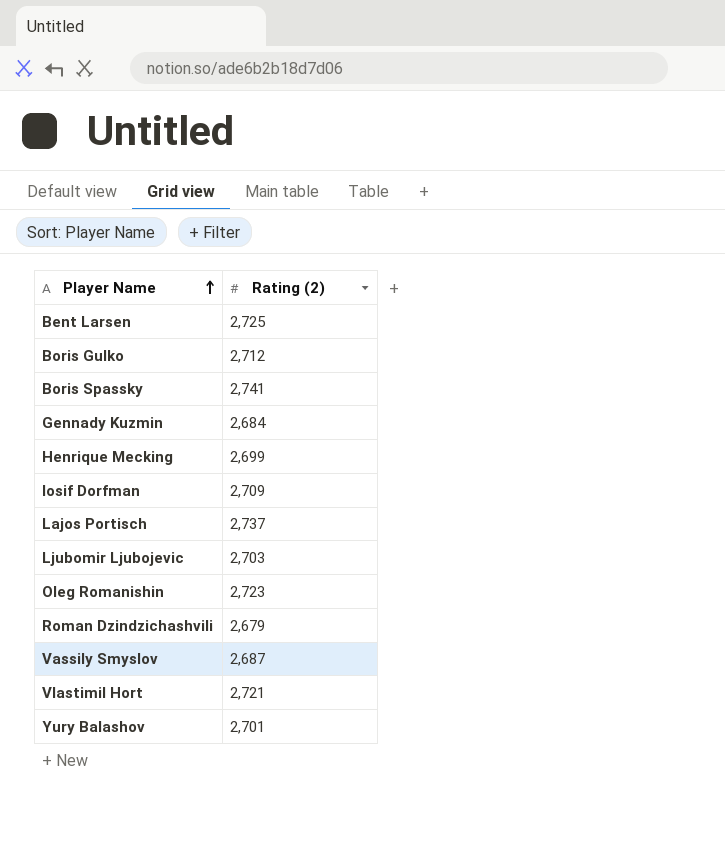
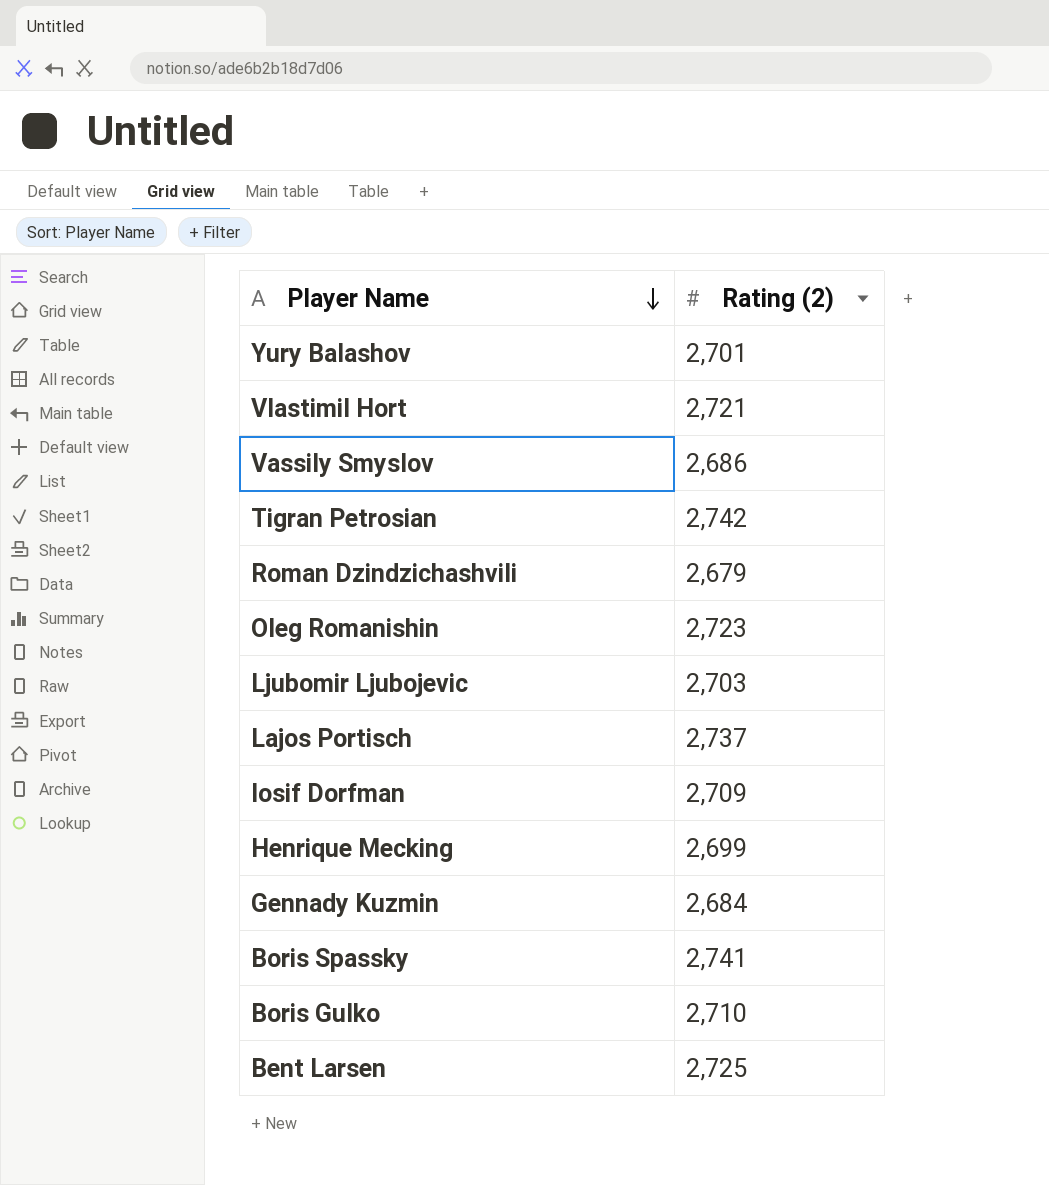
row order: Player Name ascending -> Player Name descending
Vassily Smyslov | Rating (2): 2,687 -> 2,686
row Tigran Petrosian: none -> 2,742
Boris Gulko | Rating (2): 2,712 -> 2,710

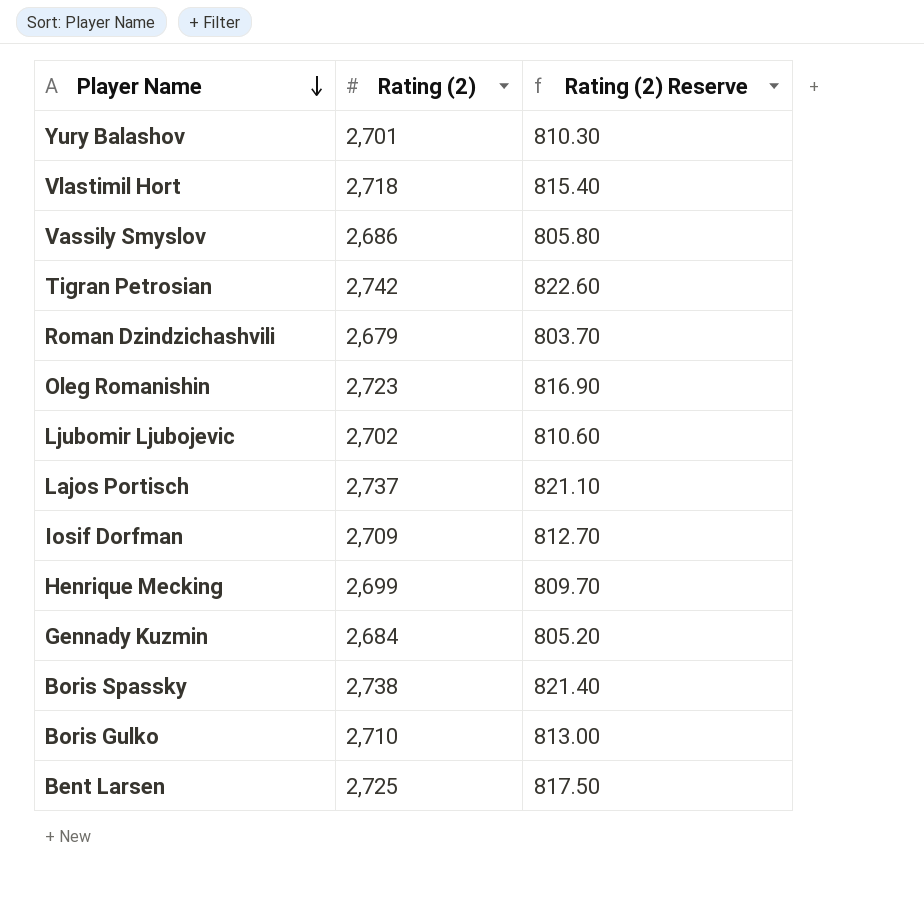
column Rating (2) Reserve | formula: none -> [Rating (2)] * 0.3
Vlastimil Hort | Rating (2): 2,721 -> 2,718
Ljubomir Ljubojevic | Rating (2): 2,703 -> 2,702
Boris Spassky | Rating (2): 2,741 -> 2,738

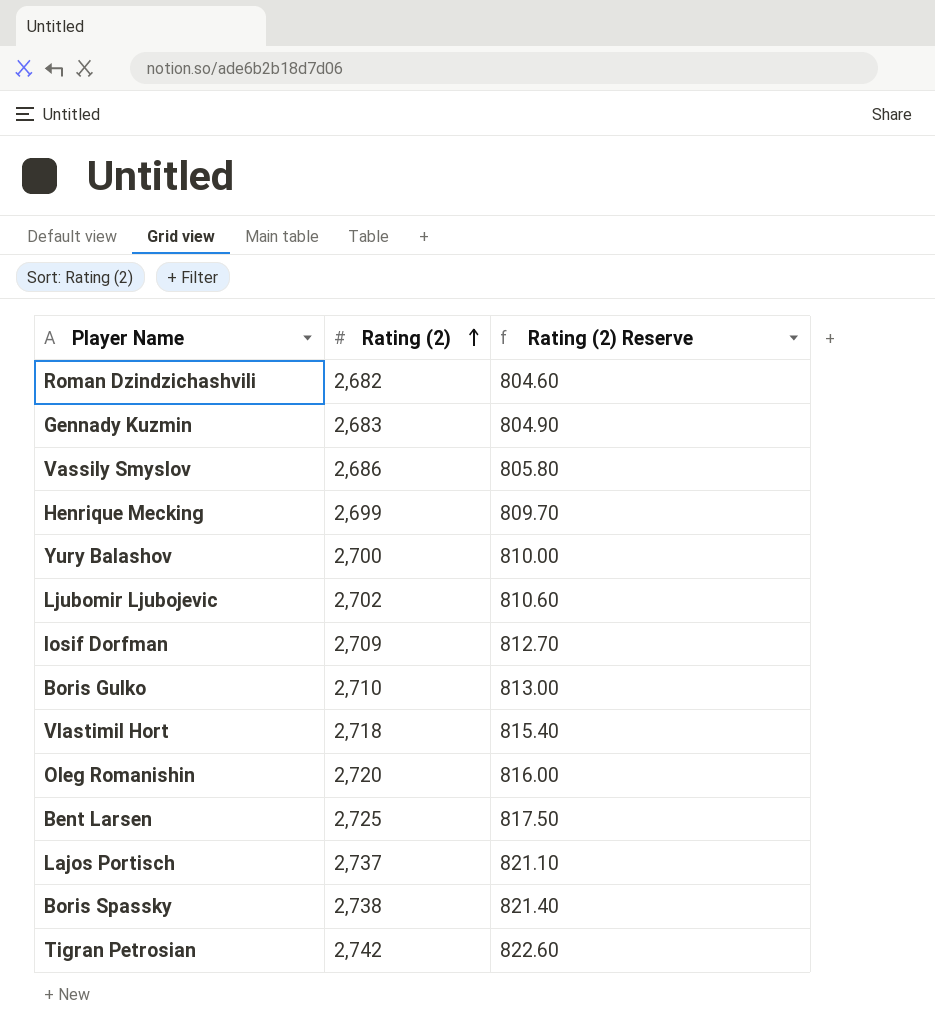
row order: Player Name descending -> Rating (2) ascending
Roman Dzindzichashvili | Rating (2): 2,679 -> 2,682
Roman Dzindzichashvili | Rating (2) Reserve: 803.70 -> 804.60
Gennady Kuzmin | Rating (2): 2,684 -> 2,683
Gennady Kuzmin | Rating (2) Reserve: 805.20 -> 804.90
Yury Balashov | Rating (2): 2,701 -> 2,700
Yury Balashov | Rating (2) Reserve: 810.30 -> 810.00
Oleg Romanishin | Rating (2): 2,723 -> 2,720
Oleg Romanishin | Rating (2) Reserve: 816.90 -> 816.00

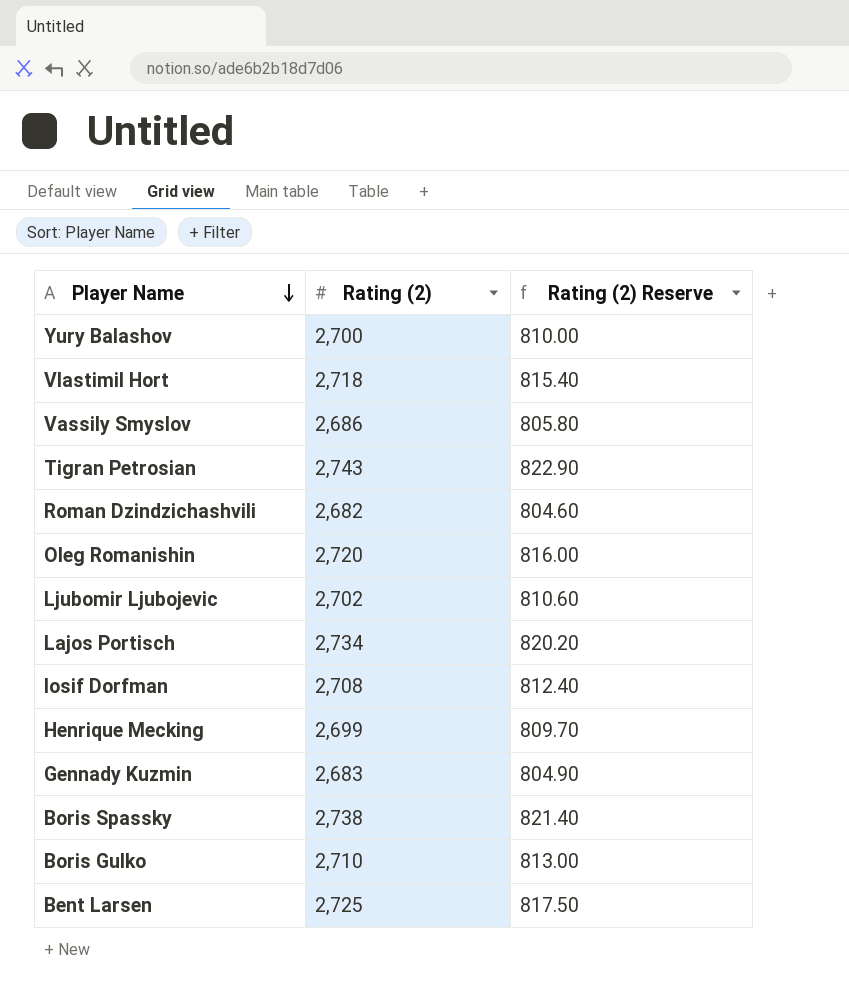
row order: Rating (2) ascending -> Player Name descending
Tigran Petrosian | Rating (2): 2,742 -> 2,743
Tigran Petrosian | Rating (2) Reserve: 822.60 -> 822.90
Lajos Portisch | Rating (2): 2,737 -> 2,734
Lajos Portisch | Rating (2) Reserve: 821.10 -> 820.20
Iosif Dorfman | Rating (2): 2,709 -> 2,708
Iosif Dorfman | Rating (2) Reserve: 812.70 -> 812.40

